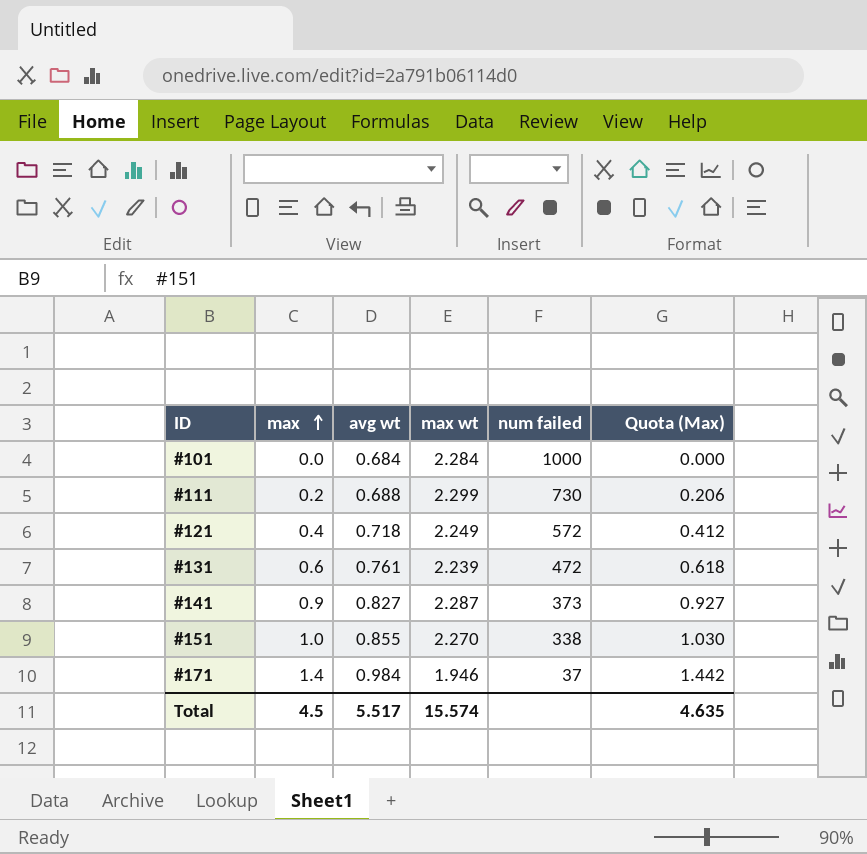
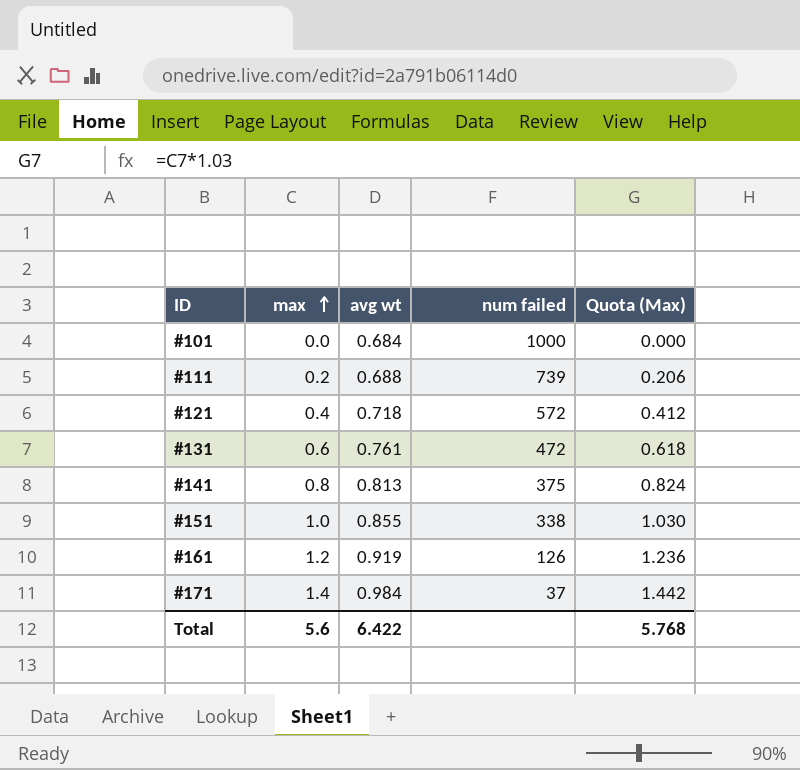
column max wt | position: 4 -> none
#111 | num failed: 730 -> 739
#141 | max: 0.9 -> 0.8
#141 | avg wt: 0.827 -> 0.813
#141 | num failed: 373 -> 375
#141 | Quota (Max): 0.927 -> 0.824
row #161: none -> 1.2 | 0.919 | 126 | 1.236
Total | max: 4.5 -> 5.6
Total | avg wt: 5.517 -> 6.422
Total | Quota (Max): 4.635 -> 5.768

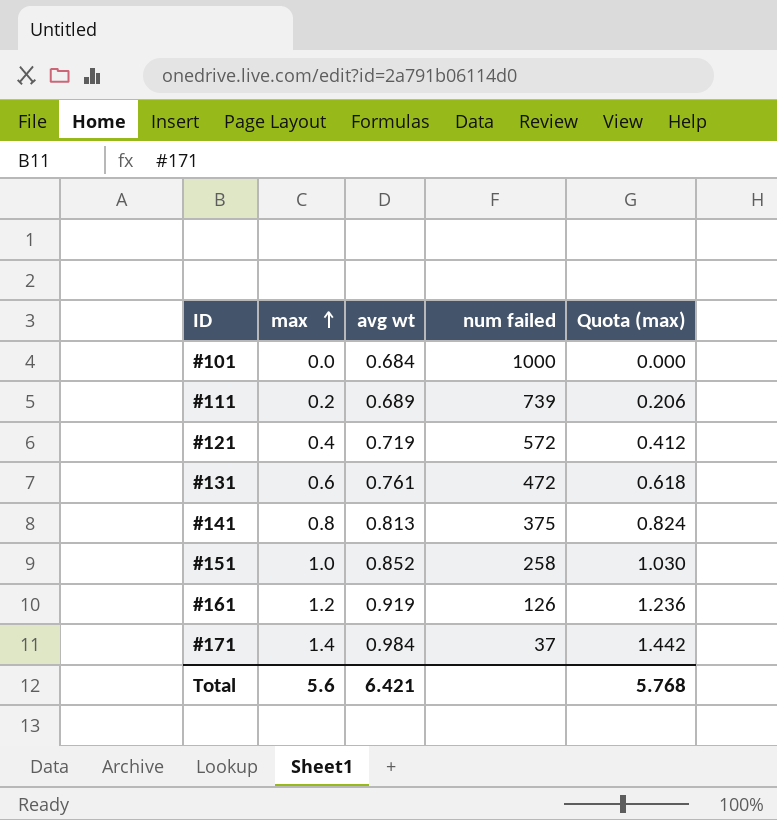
column name: Quota (Max) -> Quota (max)
#111 | avg wt: 0.688 -> 0.689
#121 | avg wt: 0.718 -> 0.719
#151 | avg wt: 0.855 -> 0.852
#151 | num failed: 338 -> 258
Total | avg wt: 6.422 -> 6.421

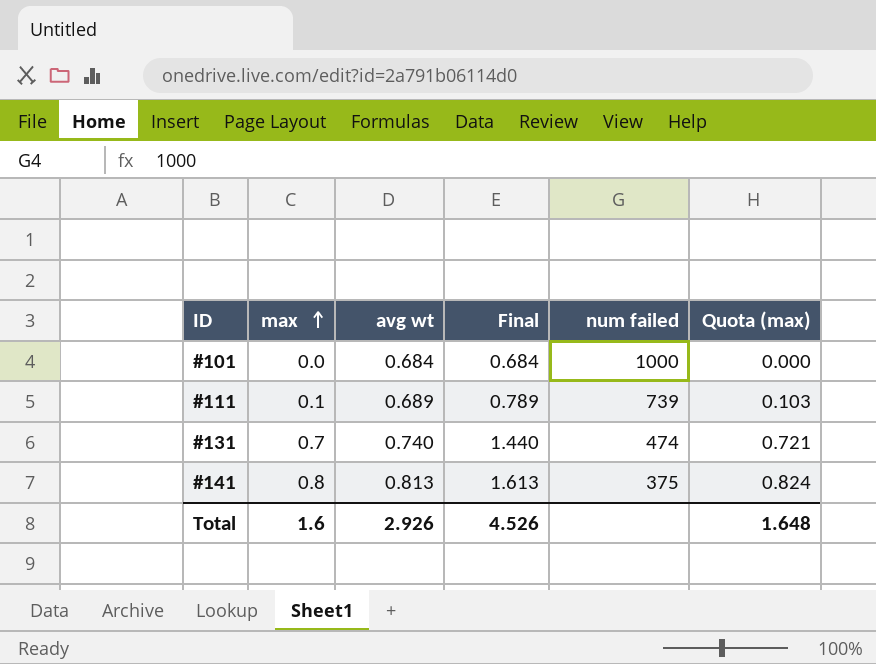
column Final | formula: none -> [max] + [avg wt]
row #121: 0.4 | 0.719 | 572 | 0.412 -> none
row #151: 1.0 | 0.852 | 258 | 1.030 -> none
row #161: 1.2 | 0.919 | 126 | 1.236 -> none
row #171: 1.4 | 0.984 | 37 | 1.442 -> none
#111 | max: 0.2 -> 0.1
#111 | Quota (max): 0.206 -> 0.103
#131 | max: 0.6 -> 0.7
#131 | avg wt: 0.761 -> 0.740
#131 | num failed: 472 -> 474
#131 | Quota (max): 0.618 -> 0.721
Total | max: 5.6 -> 1.6
Total | avg wt: 6.421 -> 2.926
Total | Quota (max): 5.768 -> 1.648

